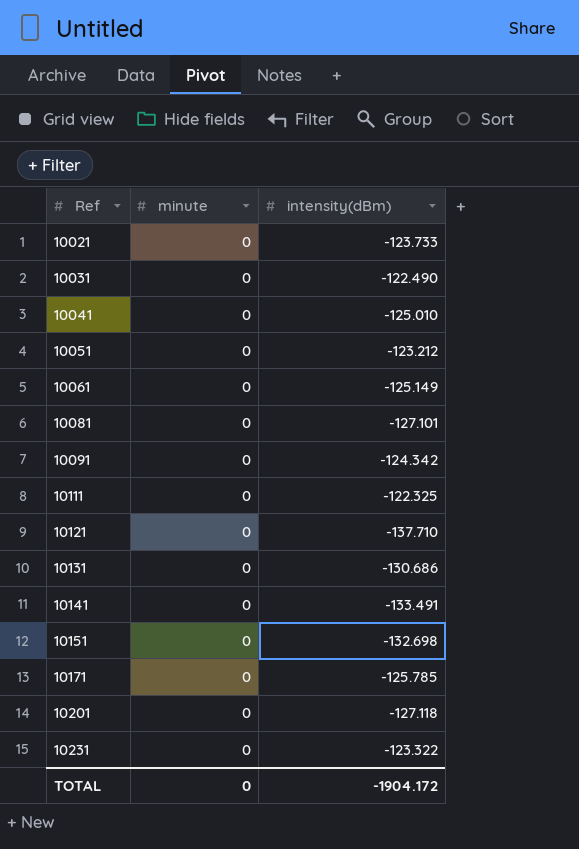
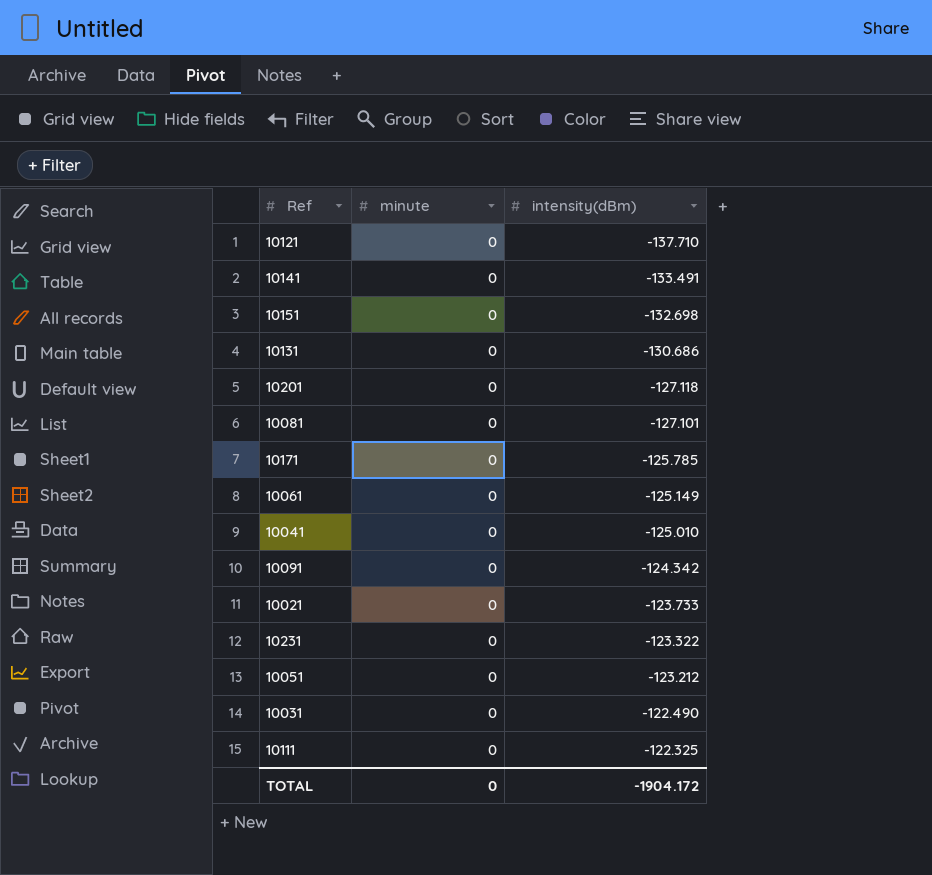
row order: Ref ascending -> intensity(dBm) ascending

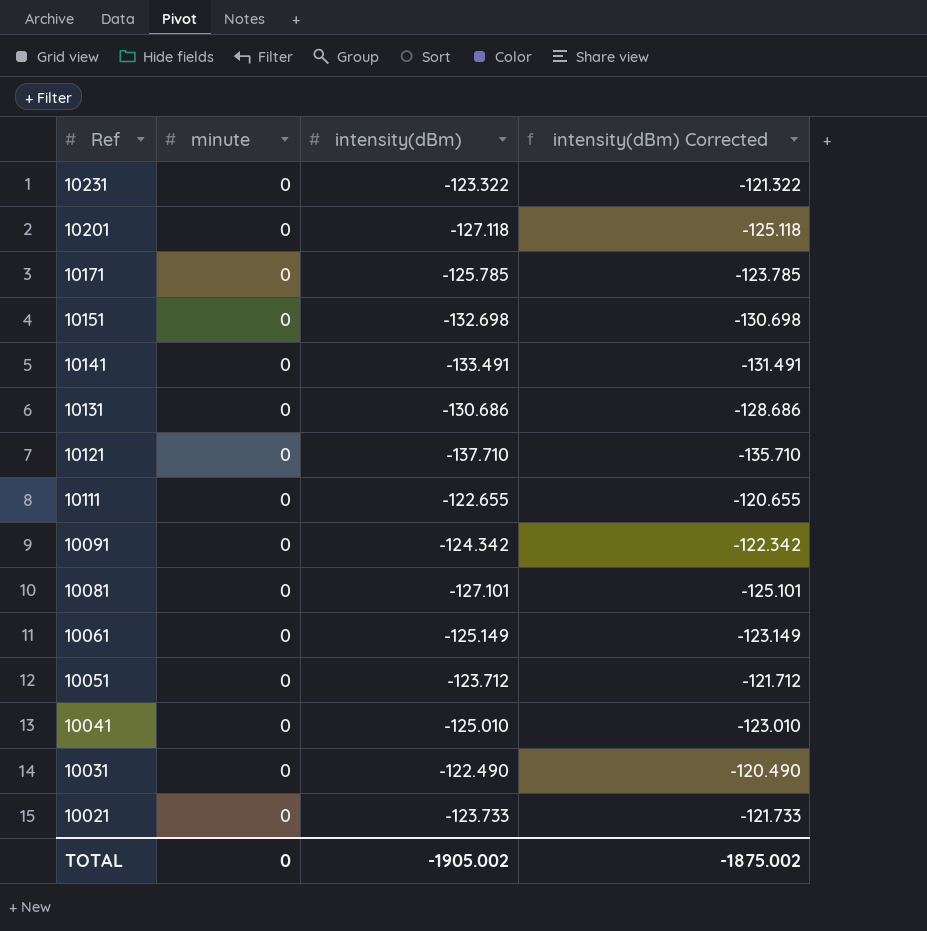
row order: intensity(dBm) ascending -> Ref descending
column intensity(dBm) Corrected | formula: none -> [intensity(dBm)] + 2
10111 | intensity(dBm): -122.325 -> -122.655
10051 | intensity(dBm): -123.212 -> -123.712
TOTAL | intensity(dBm): -1904.172 -> -1905.002

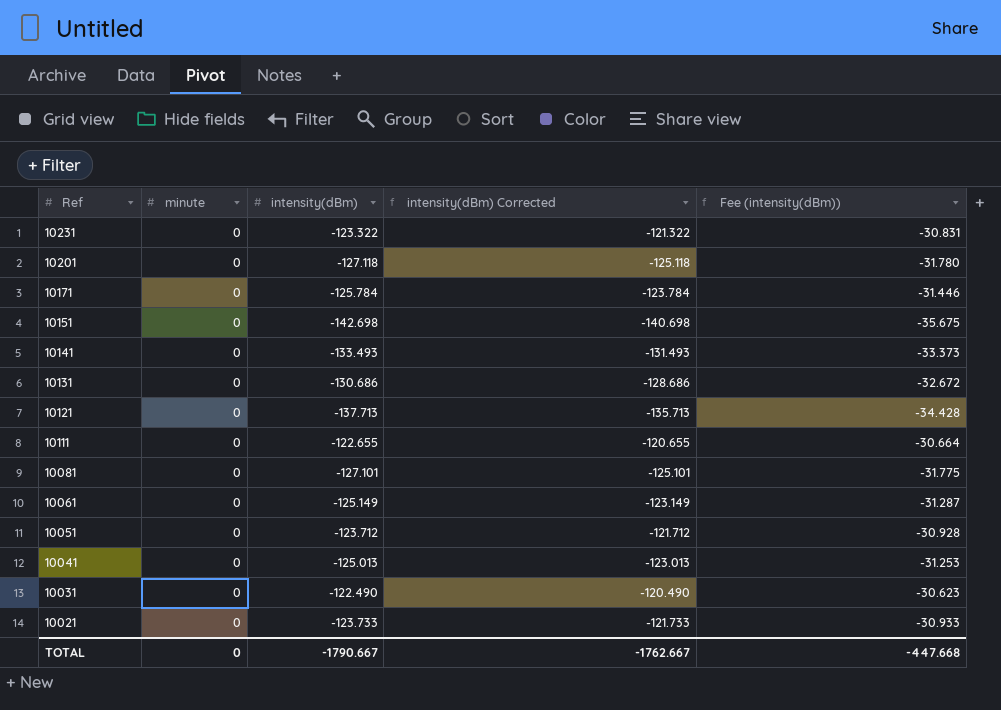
column Fee (intensity(dBm)) | formula: none -> [intensity(dBm)] * 0.25
row 10091: 0 | -124.342 | -122.342 -> none
10171 | intensity(dBm): -125.785 -> -125.784
10171 | intensity(dBm) Corrected: -123.785 -> -123.784
10151 | intensity(dBm): -132.698 -> -142.698
10151 | intensity(dBm) Corrected: -130.698 -> -140.698
10141 | intensity(dBm): -133.491 -> -133.493
10141 | intensity(dBm) Corrected: -131.491 -> -131.493
10121 | intensity(dBm): -137.710 -> -137.713
10121 | intensity(dBm) Corrected: -135.710 -> -135.713
10041 | intensity(dBm): -125.010 -> -125.013
10041 | intensity(dBm) Corrected: -123.010 -> -123.013
TOTAL | intensity(dBm): -1905.002 -> -1790.667
TOTAL | intensity(dBm) Corrected: -1875.002 -> -1762.667

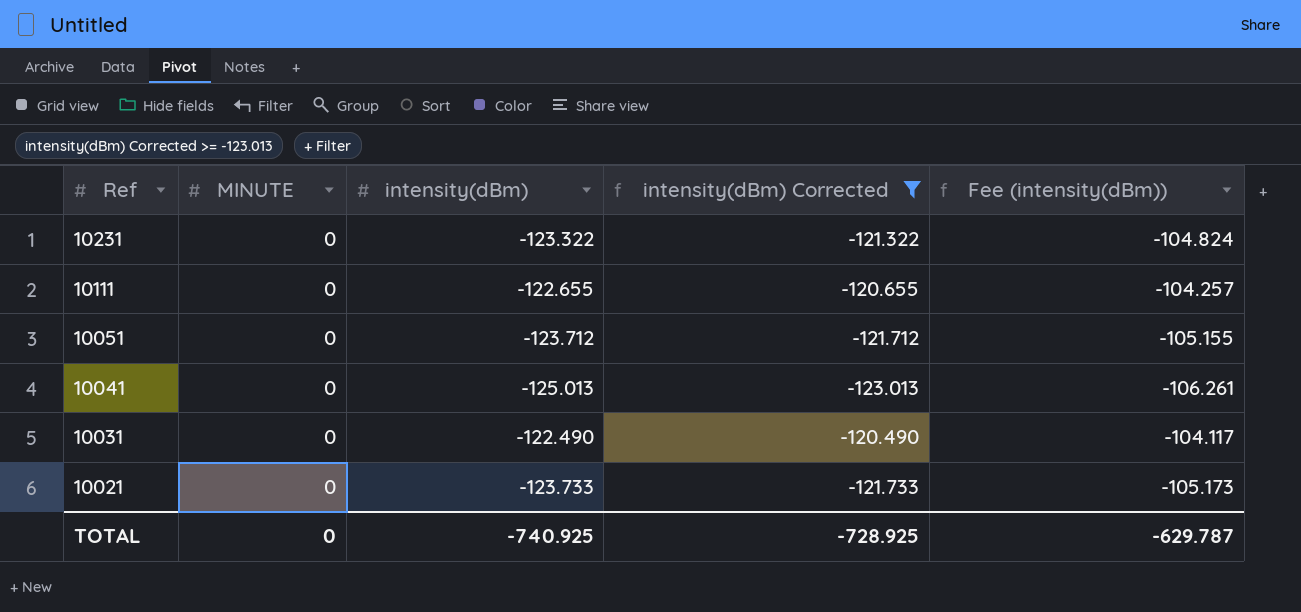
filter: none -> intensity(dBm) Corrected >= -123.013
column name: minute -> MINUTE
column Fee (intensity(dBm)) | formula: [intensity(dBm)] * 0.25 -> [intensity(dBm)] * 0.85
TOTAL | intensity(dBm): -1790.667 -> -740.925
TOTAL | intensity(dBm) Corrected: -1762.667 -> -728.925
TOTAL | Fee (intensity(dBm)): -447.668 -> -629.787

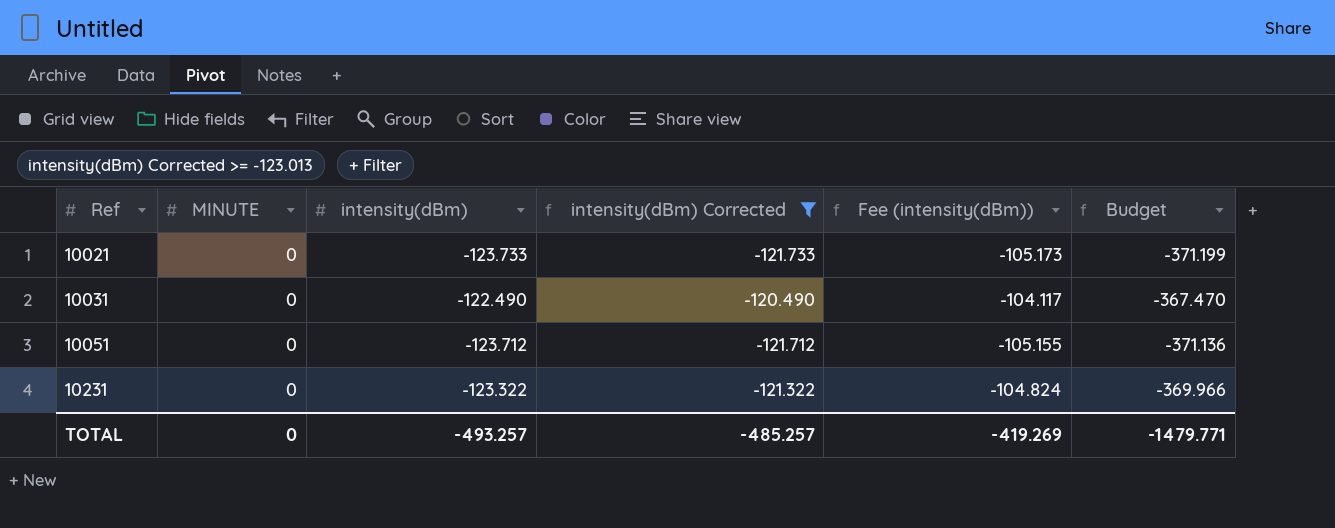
row order: Ref descending -> Ref ascending
column Budget | formula: none -> [intensity(dBm)] * 3
row 10111: 0 | -122.655 | -120.655 | -104.257 -> none
row 10041: 0 | -125.013 | -123.013 | -106.261 -> none
TOTAL | intensity(dBm): -740.925 -> -493.257
TOTAL | intensity(dBm) Corrected: -728.925 -> -485.257
TOTAL | Fee (intensity(dBm)): -629.787 -> -419.269

